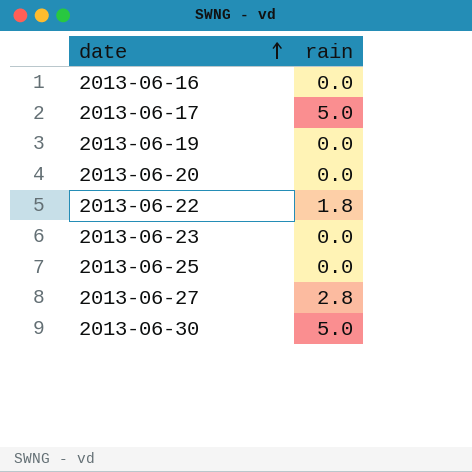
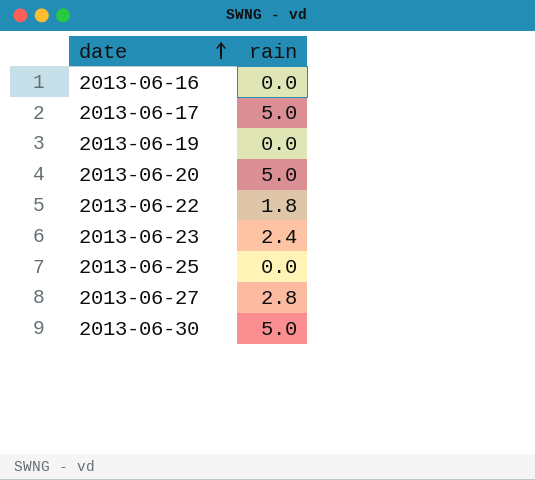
2013-06-20 | rain: 0.0 -> 5.0
2013-06-23 | rain: 0.0 -> 2.4

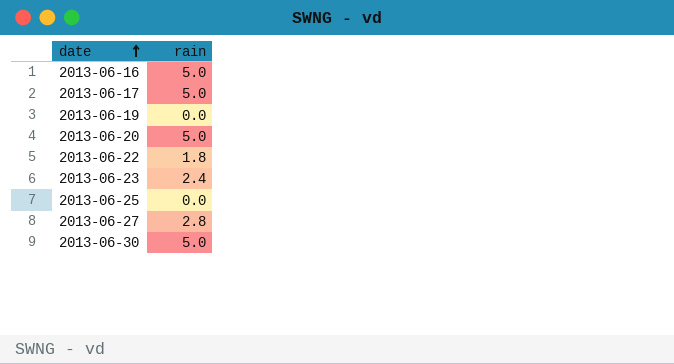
2013-06-16 | rain: 0.0 -> 5.0

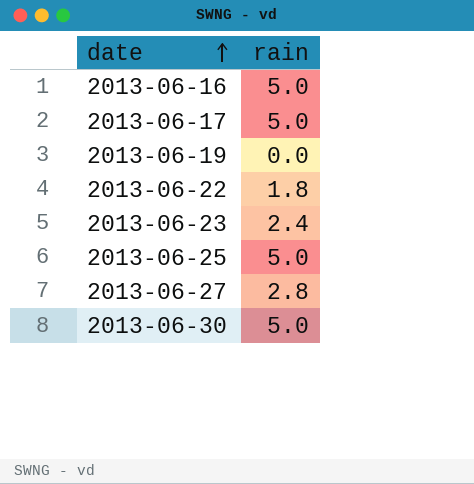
row 2013-06-20: 5.0 -> none
2013-06-25 | rain: 0.0 -> 5.0

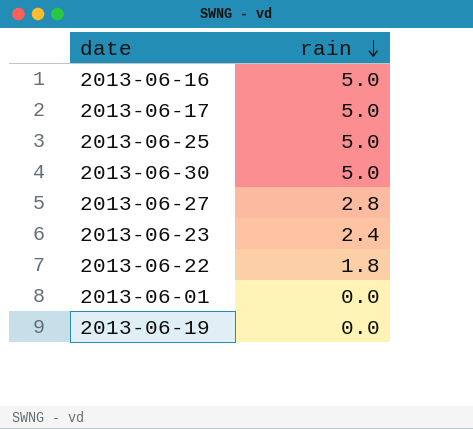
row order: date ascending -> rain descending
row 2013-06-01: none -> 0.0

